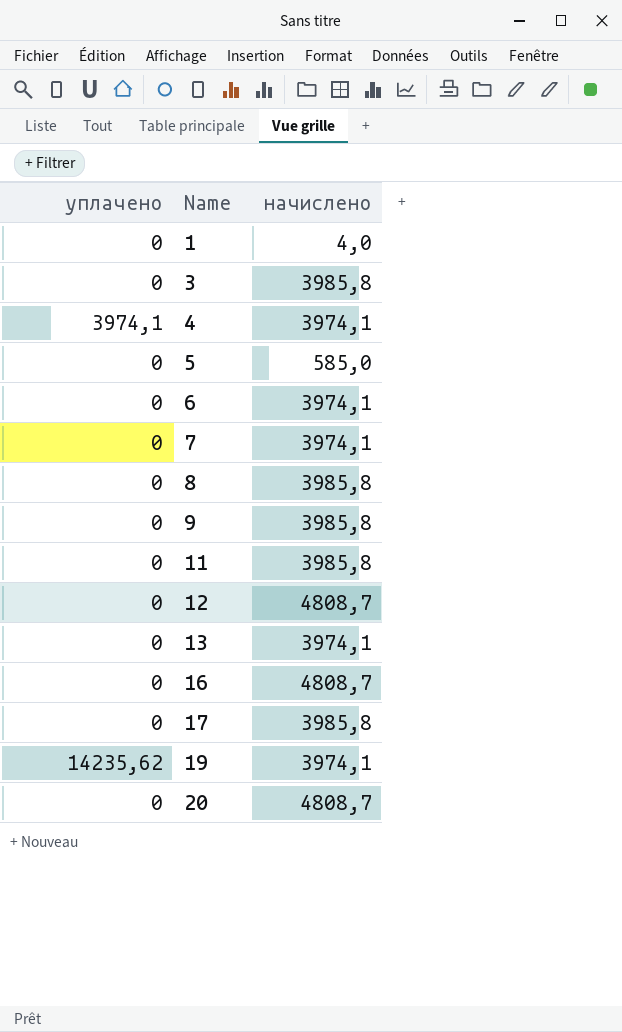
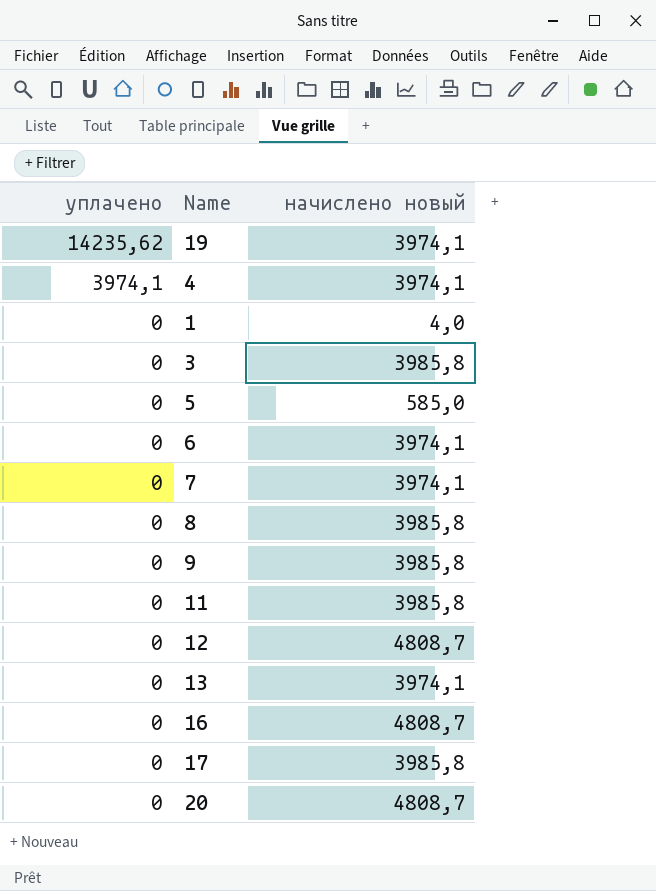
row order: Name ascending -> уплачено descending
column name: начислено -> начислено новый

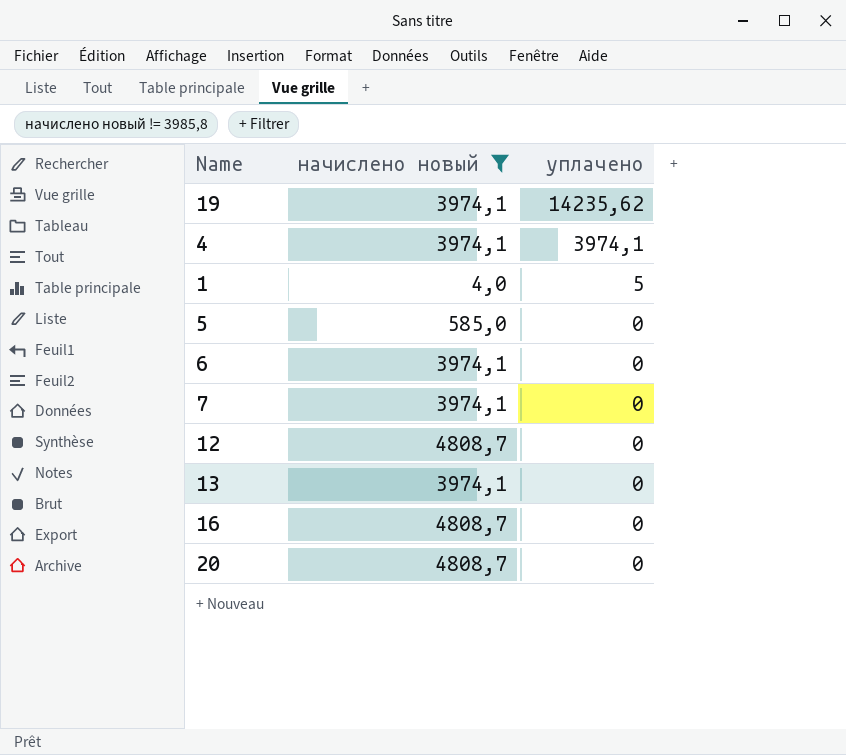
filter: none -> начислено новый != 3985,8
column уплачено | position: 1 -> 3
1 | уплачено: 0 -> 5

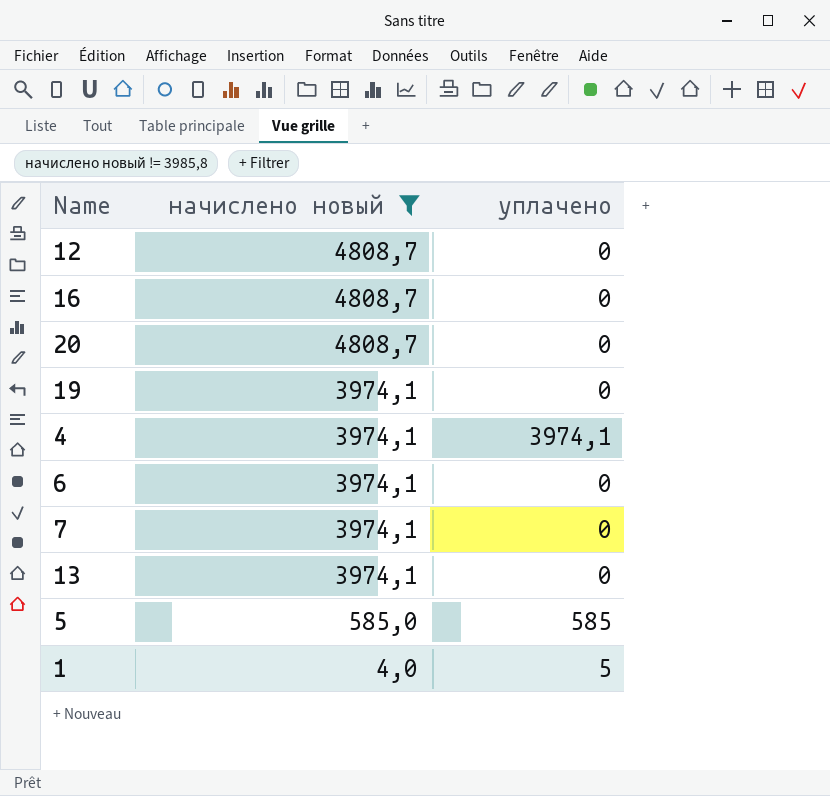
row order: уплачено descending -> начислено новый descending
19 | уплачено: 14235,62 -> 0
5 | уплачено: 0 -> 585

